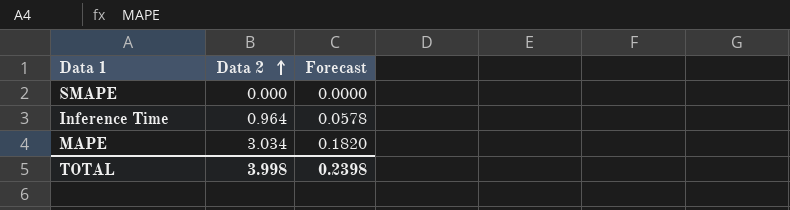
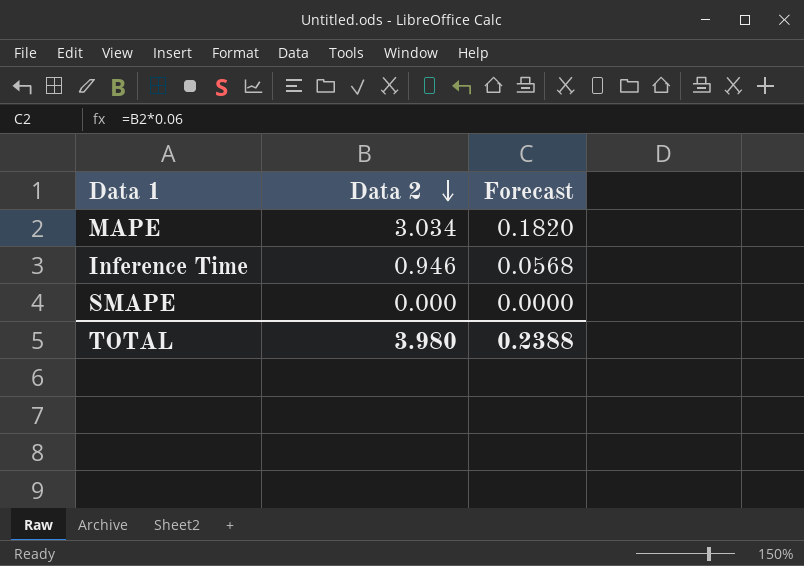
row order: Data 2 ascending -> Data 2 descending
Inference Time | Data 2: 0.964 -> 0.946
Inference Time | Forecast: 0.0578 -> 0.0568
TOTAL | Data 2: 3.998 -> 3.980
TOTAL | Forecast: 0.2398 -> 0.2388

